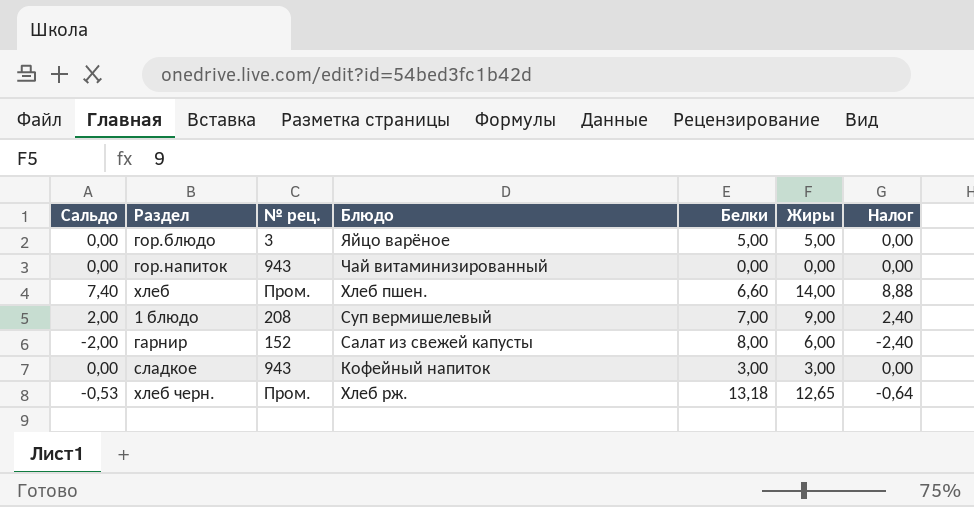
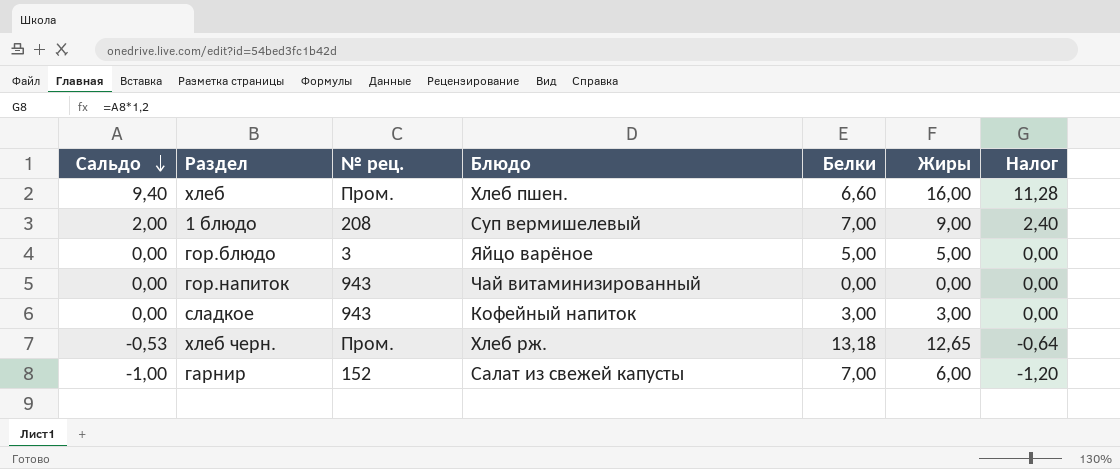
row order: none -> Сальдо descending
хлеб | Сальдо: 7,40 -> 9,40
хлеб | Жиры: 14,00 -> 16,00
хлеб | Налог: 8,88 -> 11,28
гарнир | Сальдо: -2,00 -> -1,00
гарнир | Белки: 8,00 -> 7,00
гарнир | Налог: -2,40 -> -1,20

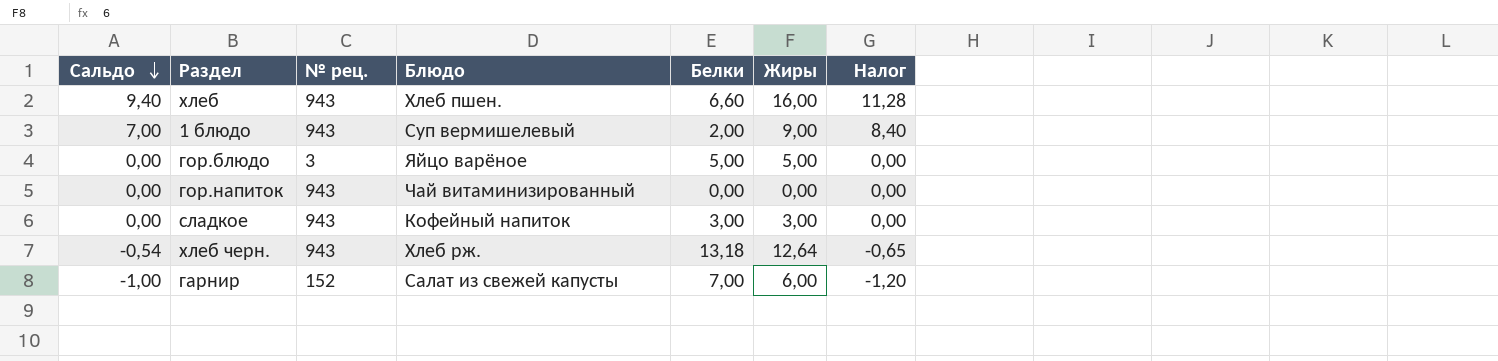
хлеб | № рец.: Пром. -> 943
1 блюдо | Сальдо: 2,00 -> 7,00
1 блюдо | № рец.: 208 -> 943
1 блюдо | Белки: 7,00 -> 2,00
1 блюдо | Налог: 2,40 -> 8,40
хлеб черн. | Сальдо: -0,53 -> -0,54
хлеб черн. | № рец.: Пром. -> 943
хлеб черн. | Жиры: 12,65 -> 12,64
хлеб черн. | Налог: -0,64 -> -0,65

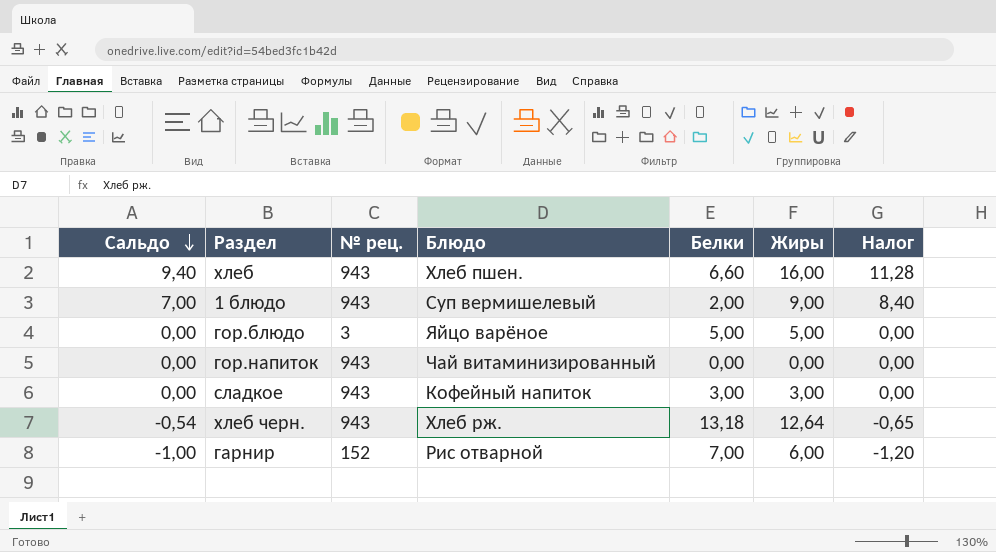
гарнир | Блюдо: Салат из свежей капусты -> Рис отварной

